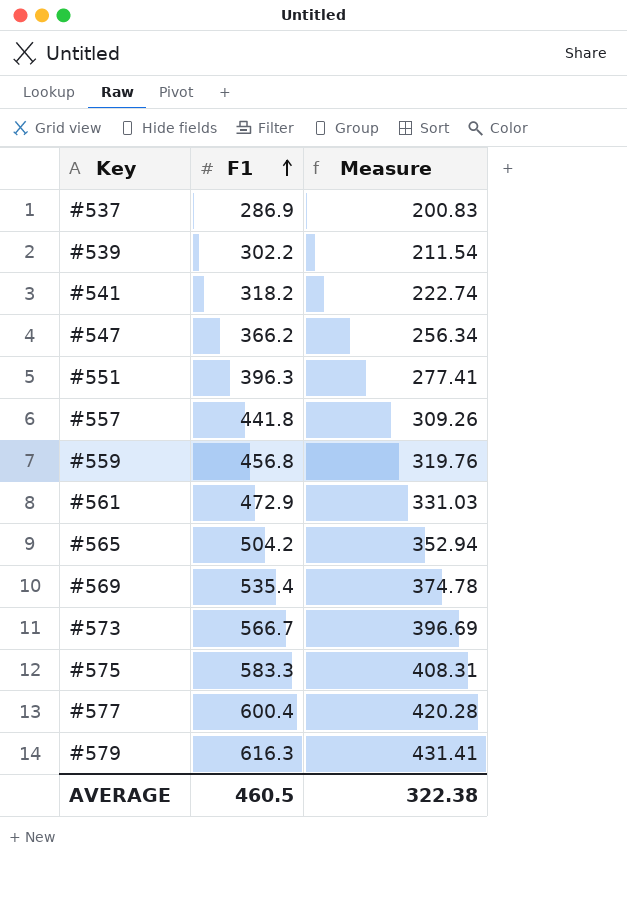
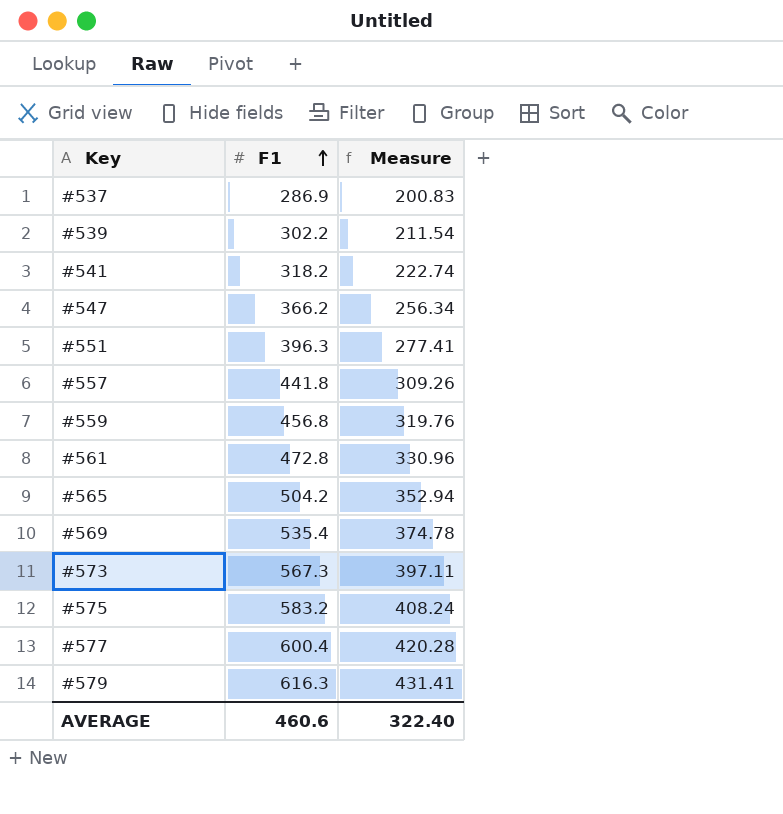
#561 | F1: 472.9 -> 472.8
#561 | Measure: 331.03 -> 330.96
#573 | F1: 566.7 -> 567.3
#573 | Measure: 396.69 -> 397.11
#575 | F1: 583.3 -> 583.2
#575 | Measure: 408.31 -> 408.24
AVERAGE | F1: 460.5 -> 460.6
AVERAGE | Measure: 322.38 -> 322.40

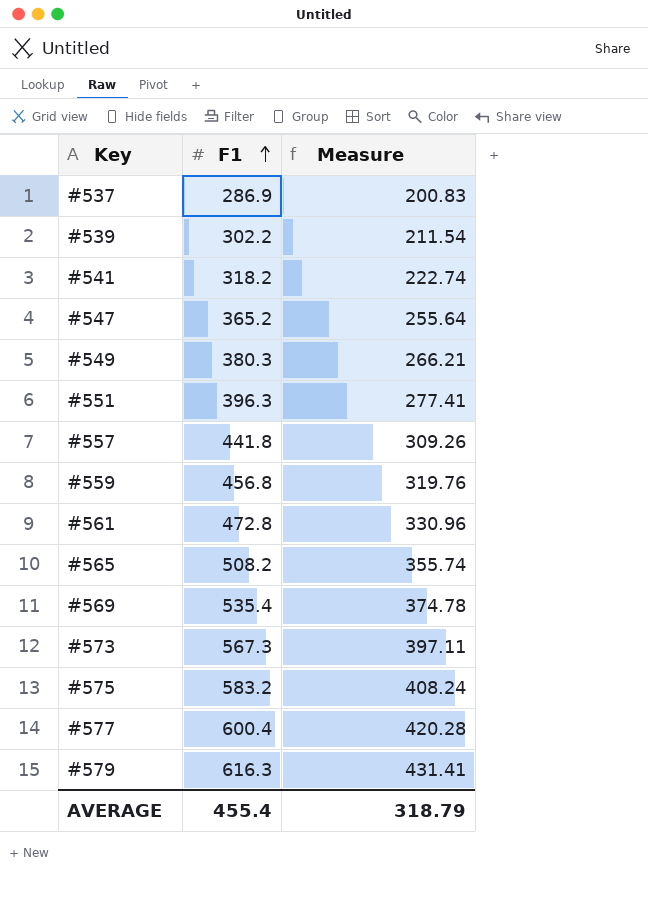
#547 | F1: 366.2 -> 365.2
#547 | Measure: 256.34 -> 255.64
row #549: none -> 380.3 | 266.21
#565 | F1: 504.2 -> 508.2
#565 | Measure: 352.94 -> 355.74
AVERAGE | F1: 460.6 -> 455.4
AVERAGE | Measure: 322.40 -> 318.79

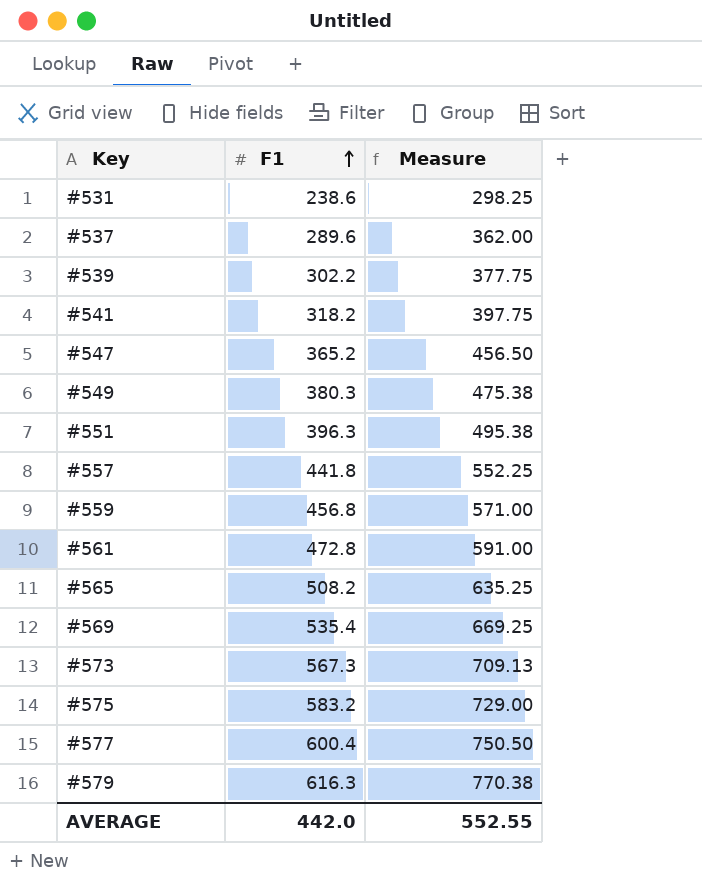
column Measure | formula: [F1] * 0.7 -> [F1] * 1.25
row #531: none -> 238.6 | 298.25
#537 | F1: 286.9 -> 289.6
AVERAGE | F1: 455.4 -> 442.0
AVERAGE | Measure: 318.79 -> 552.55

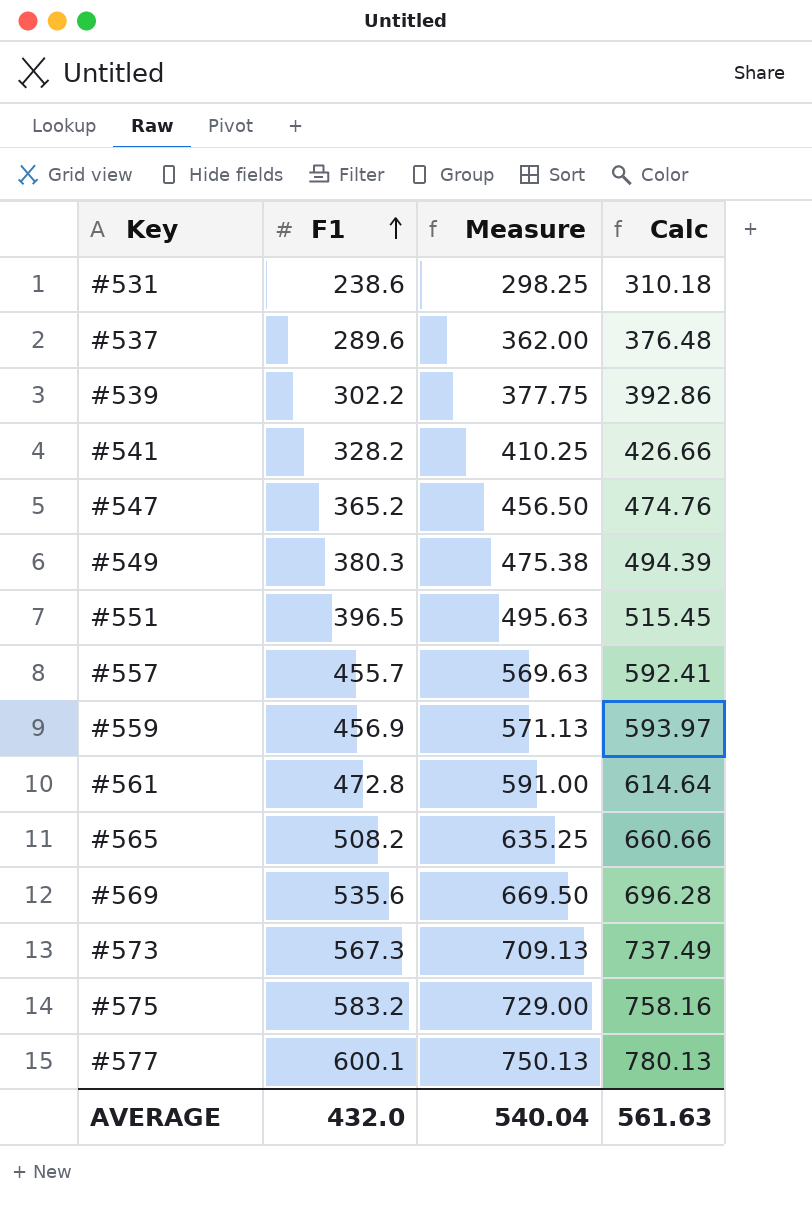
column Calc | formula: none -> [F1] * 1.3
row #579: 616.3 | 770.38 -> none
#541 | F1: 318.2 -> 328.2
#541 | Measure: 397.75 -> 410.25
#551 | F1: 396.3 -> 396.5
#551 | Measure: 495.38 -> 495.63
#557 | F1: 441.8 -> 455.7
#557 | Measure: 552.25 -> 569.63
#559 | F1: 456.8 -> 456.9
#559 | Measure: 571.00 -> 571.13
#569 | F1: 535.4 -> 535.6
#569 | Measure: 669.25 -> 669.50
#577 | F1: 600.4 -> 600.1
#577 | Measure: 750.50 -> 750.13
AVERAGE | F1: 442.0 -> 432.0
AVERAGE | Measure: 552.55 -> 540.04

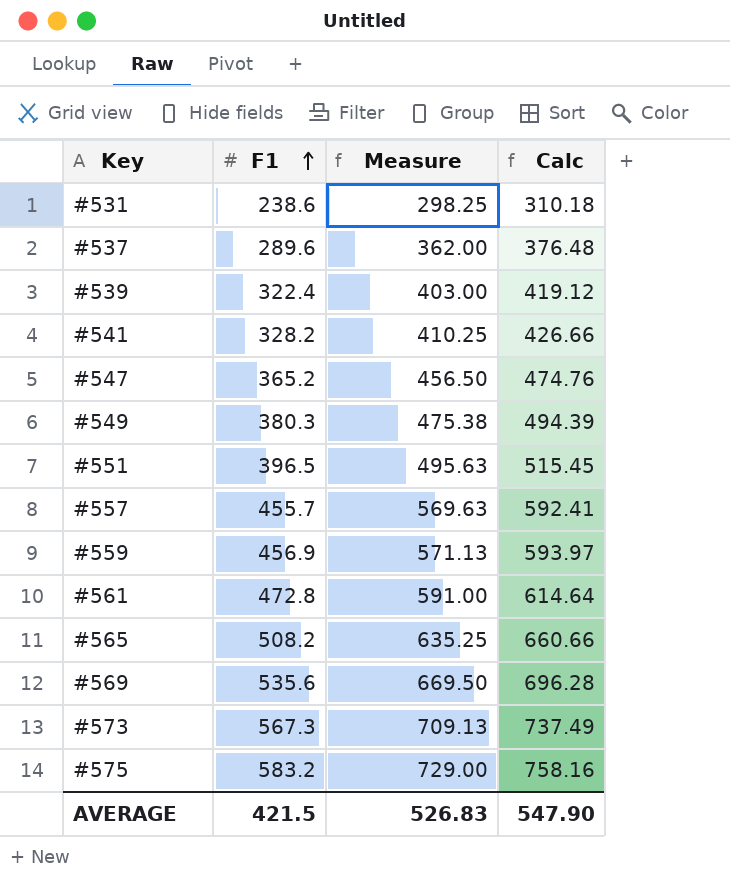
row #577: 600.1 | 750.13 | 780.13 -> none
#539 | F1: 302.2 -> 322.4
#539 | Measure: 377.75 -> 403.00
#539 | Calc: 392.86 -> 419.12
AVERAGE | F1: 432.0 -> 421.5
AVERAGE | Measure: 540.04 -> 526.83
AVERAGE | Calc: 561.63 -> 547.90

